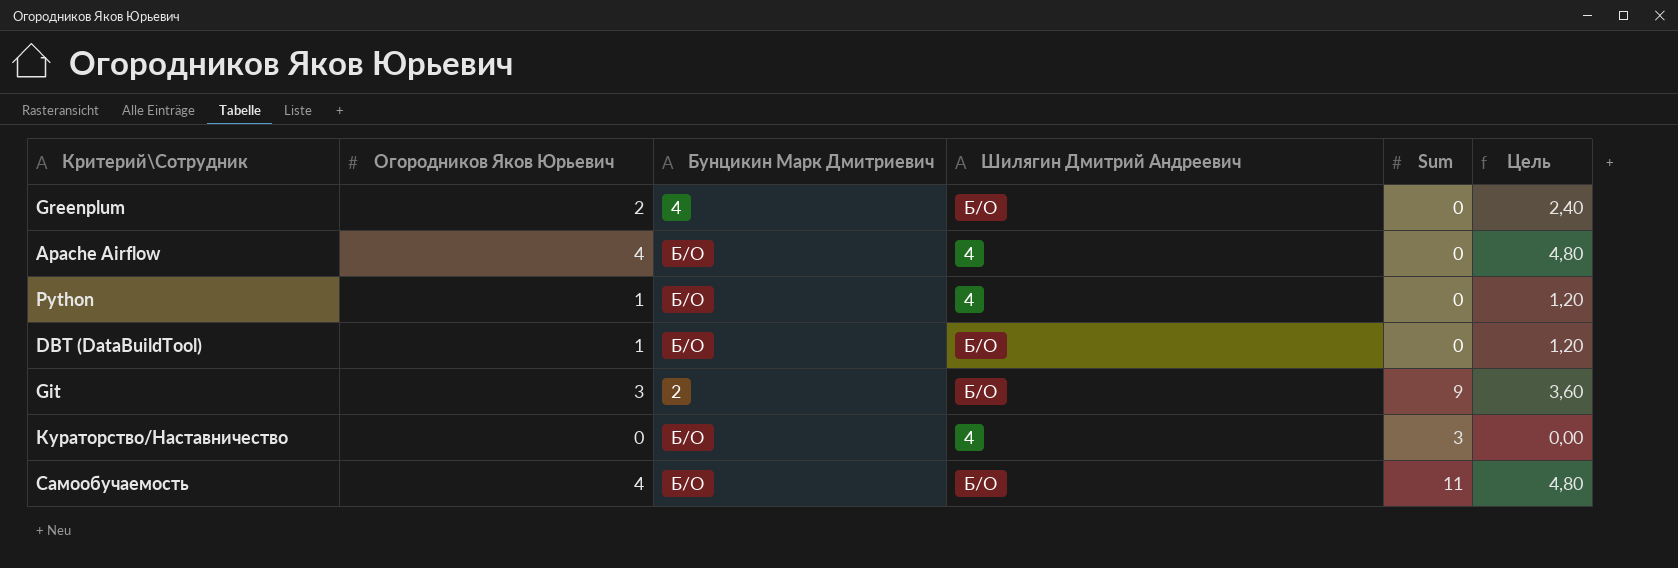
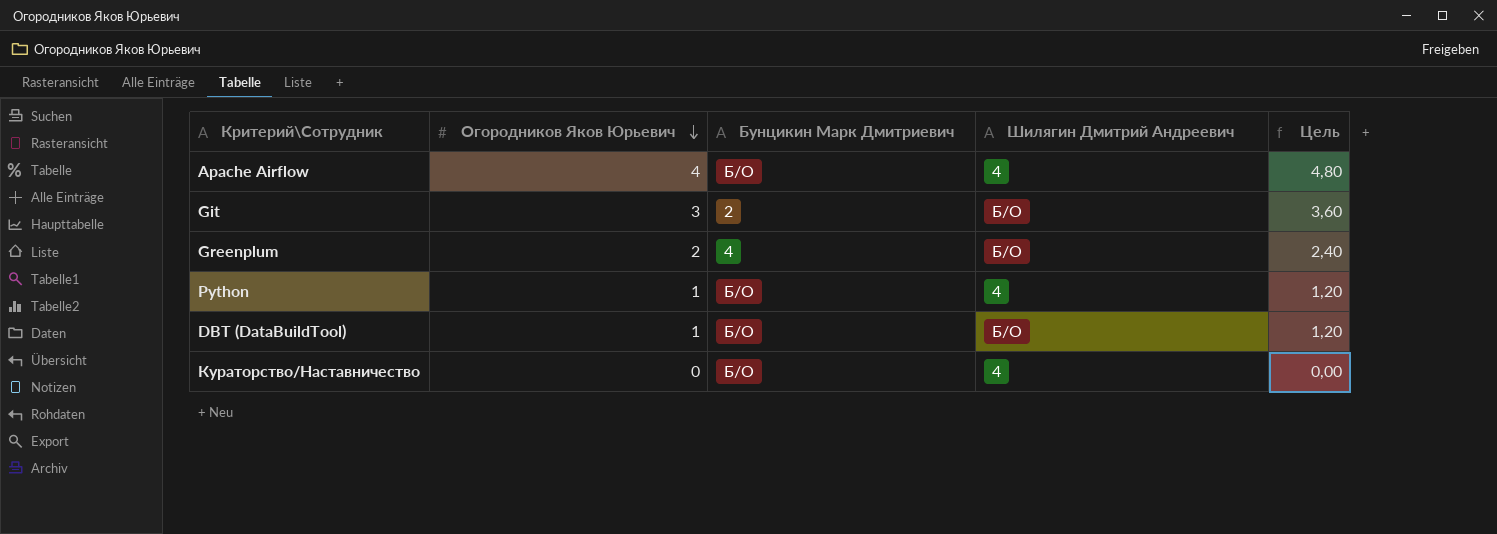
row order: none -> Огородников Яков Юрьевич descending
column Sum | position: 5 -> none
row Самообучаемость: 4 | Б/О | Б/О | 11 | 4,80 -> none

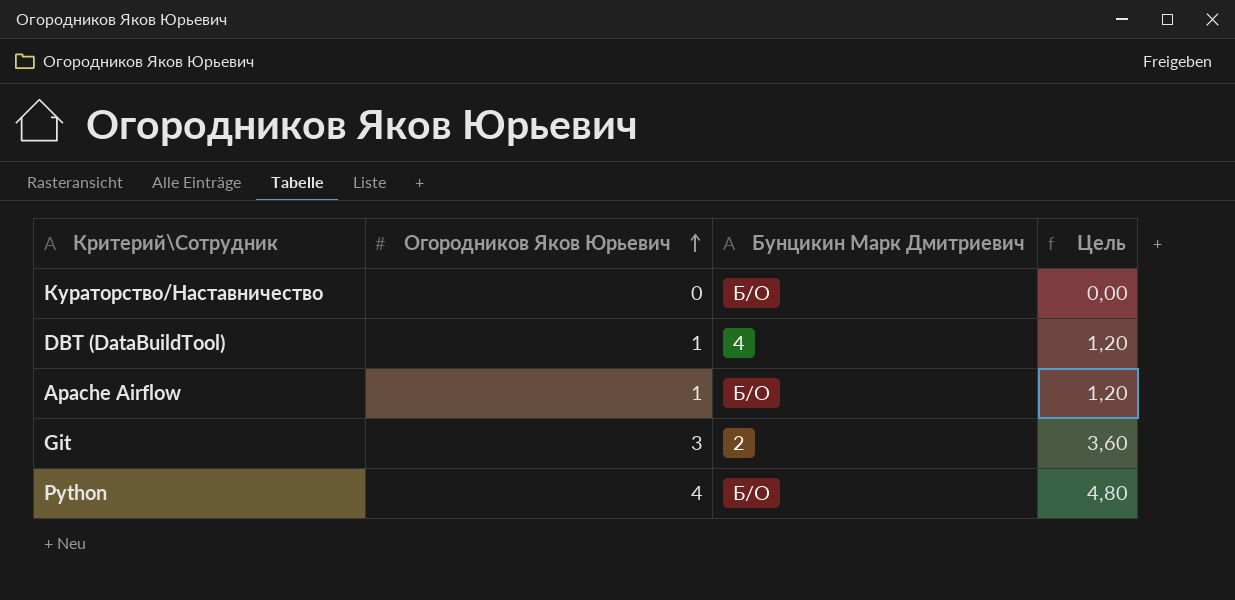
row order: Огородников Яков Юрьевич descending -> Огородников Яков Юрьевич ascending
column Шилягин Дмитрий Андреевич | position: 4 -> none
row Greenplum: 2 | 4 | Б/О | 2,40 -> none
DBT (DataBuildTool) | Бунцикин Марк Дмитриевич: Б/О -> 4
Apache Airflow | Огородников Яков Юрьевич: 4 -> 1
Apache Airflow | Цель: 4,80 -> 1,20
Python | Огородников Яков Юрьевич: 1 -> 4
Python | Цель: 1,20 -> 4,80

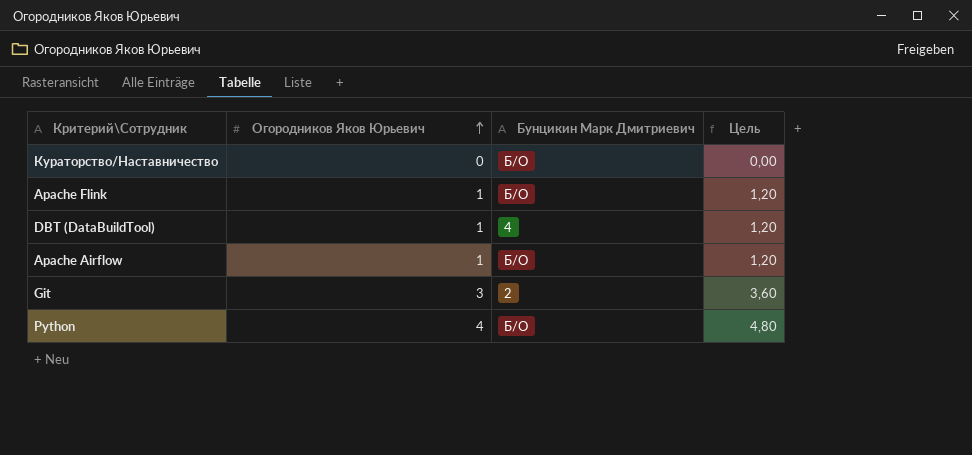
row Apache Flink: none -> 1 | Б/О | 1,20

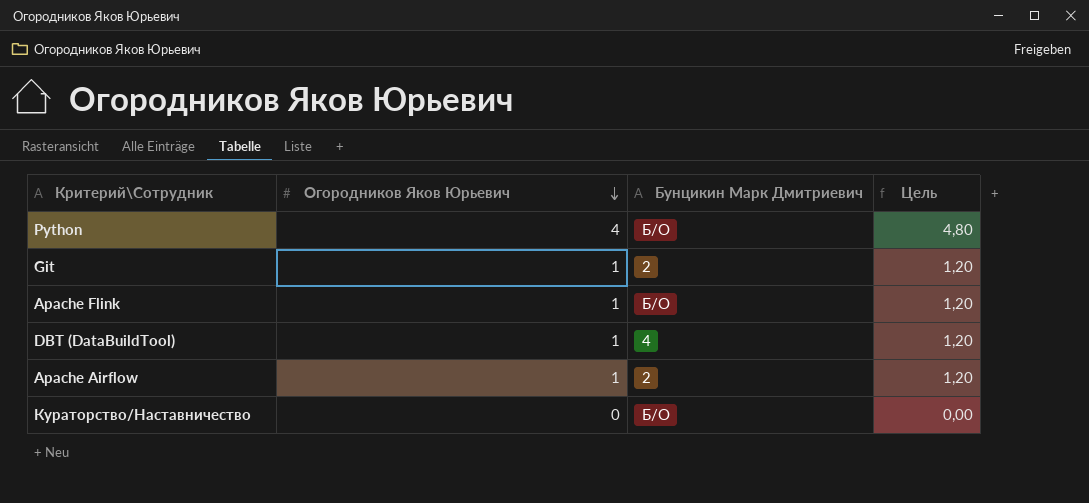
row order: Огородников Яков Юрьевич ascending -> Огородников Яков Юрьевич descending
Git | Огородников Яков Юрьевич: 3 -> 1
Git | Цель: 3,60 -> 1,20
Apache Airflow | Бунцикин Марк Дмитриевич: Б/О -> 2

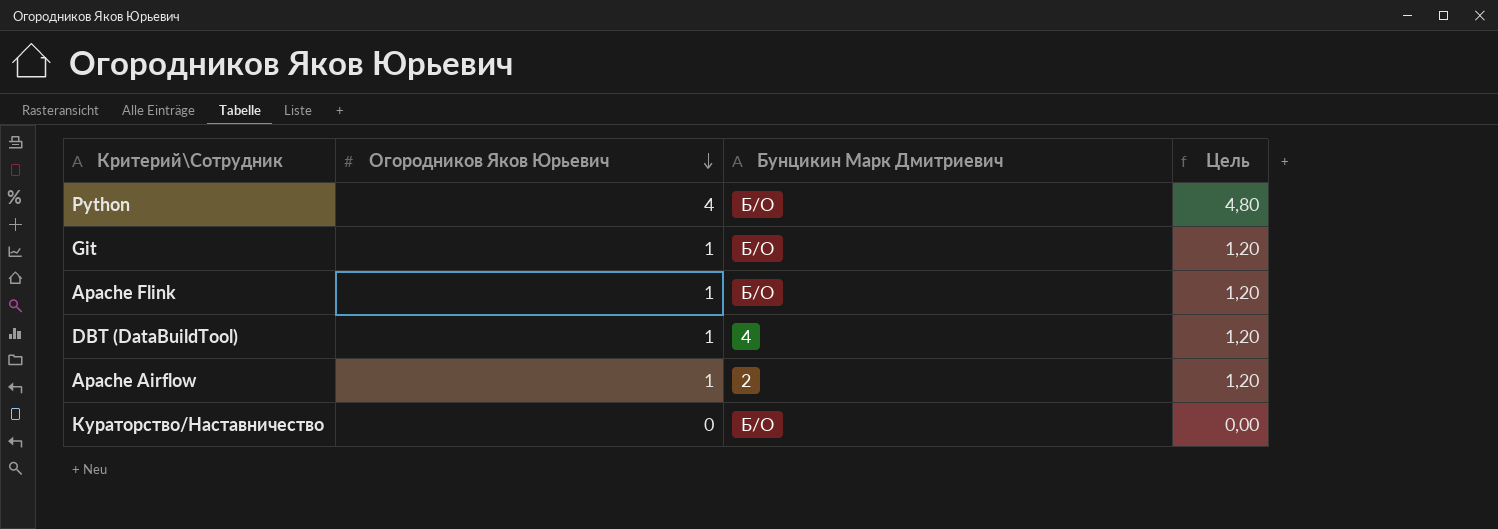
Git | Бунцикин Марк Дмитриевич: 2 -> Б/О

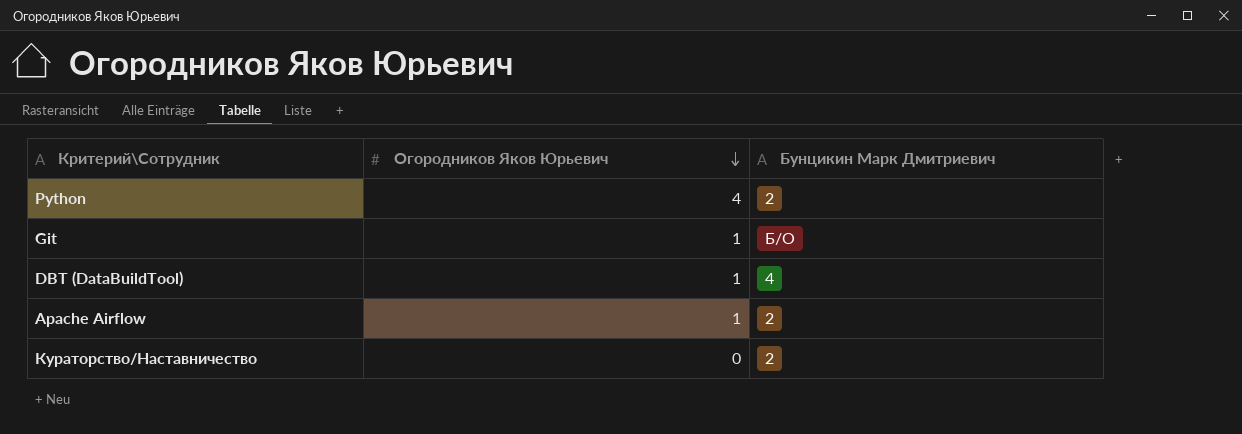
column Цель | formula: [Огородников Яков Юрьевич] * 1,2 -> none
row Apache Flink: 1 | Б/О | 1,20 -> none
Python | Бунцикин Марк Дмитриевич: Б/О -> 2
Кураторство/Наставничество | Бунцикин Марк Дмитриевич: Б/О -> 2

